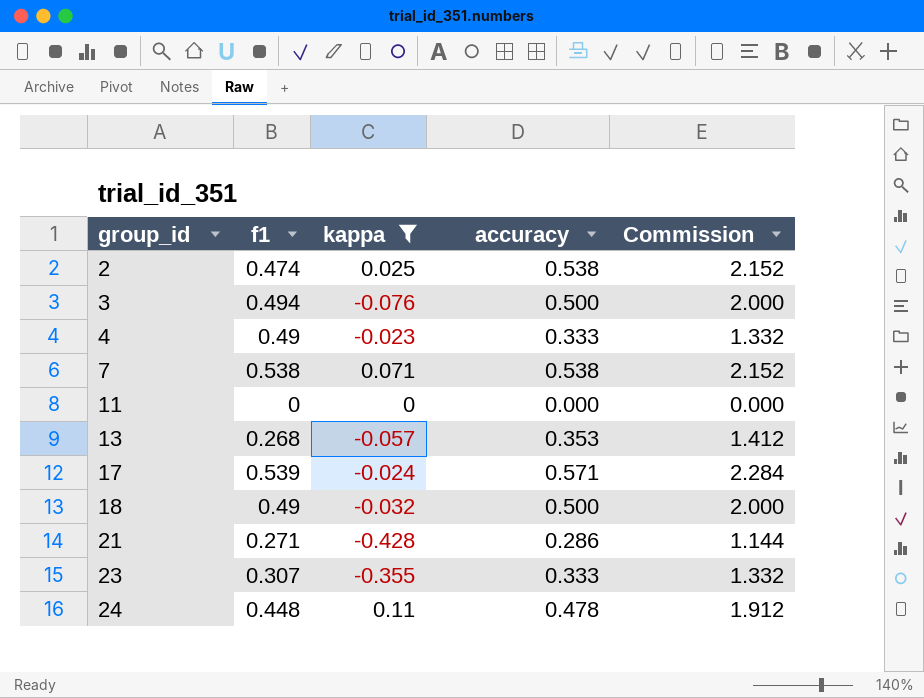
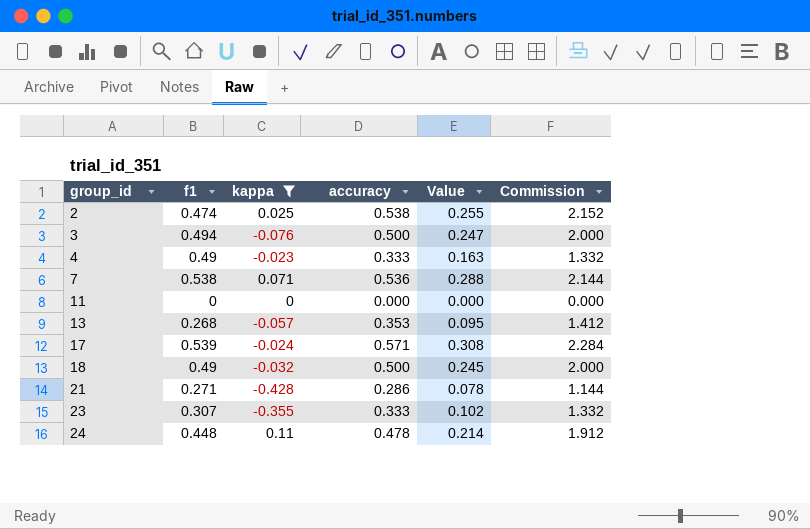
column Value | formula: none -> [f1] * [accuracy]
7 | accuracy: 0.538 -> 0.536
7 | Commission: 2.152 -> 2.144

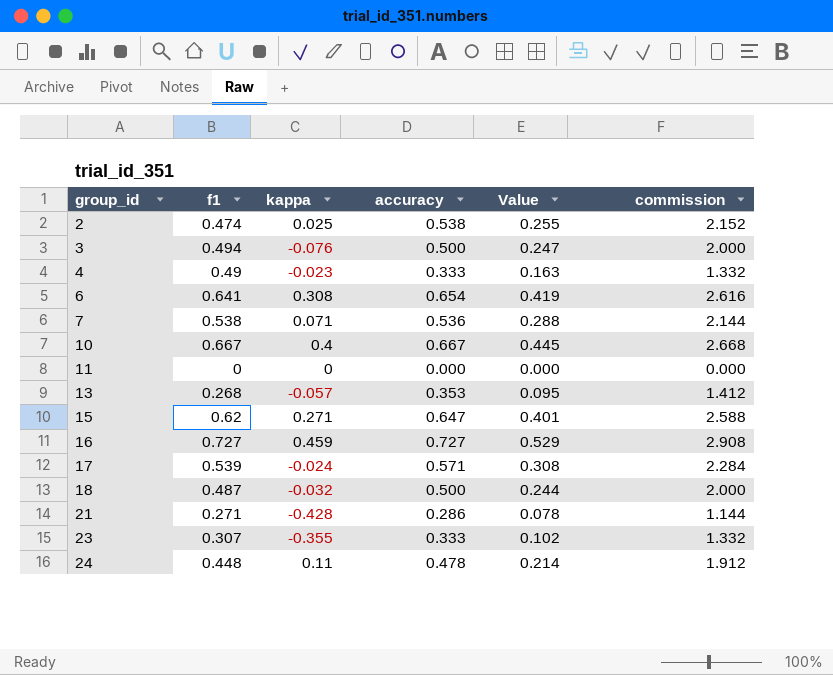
filter: kappa <= 0.11 -> none
column name: Commission -> commission
18 | f1: 0.49 -> 0.487
18 | Value: 0.245 -> 0.244

